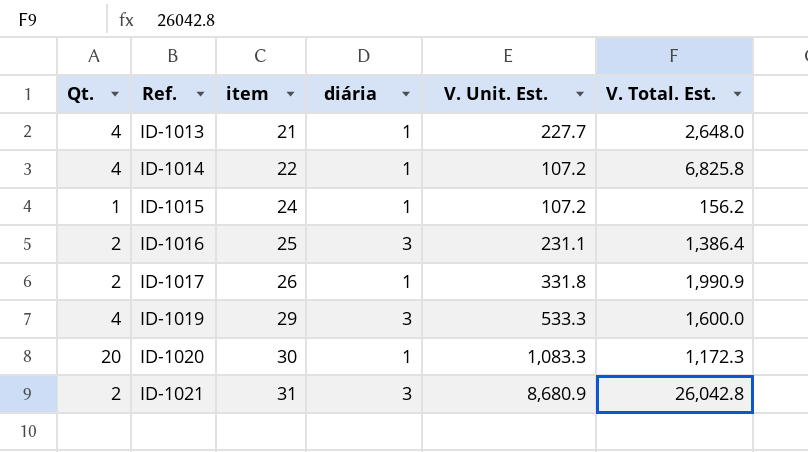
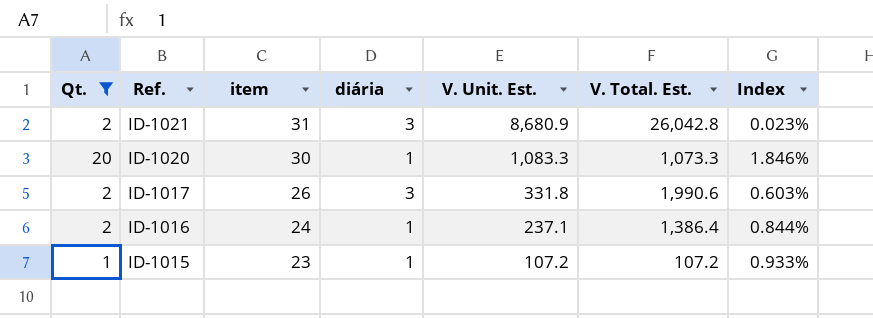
filter: none -> Qt. != 4
row order: Ref. ascending -> Ref. descending
column Index | formula: none -> [Qt.] / [V. Unit. Est.]
ID-1020 | V. Total. Est.: 1,172.3 -> 1,073.3
ID-1017 | diária: 1 -> 3
ID-1017 | V. Total. Est.: 1,990.9 -> 1,990.6
ID-1016 | item: 25 -> 24
ID-1016 | diária: 3 -> 1
ID-1016 | V. Unit. Est.: 231.1 -> 237.1
ID-1015 | item: 24 -> 23
ID-1015 | V. Total. Est.: 156.2 -> 107.2

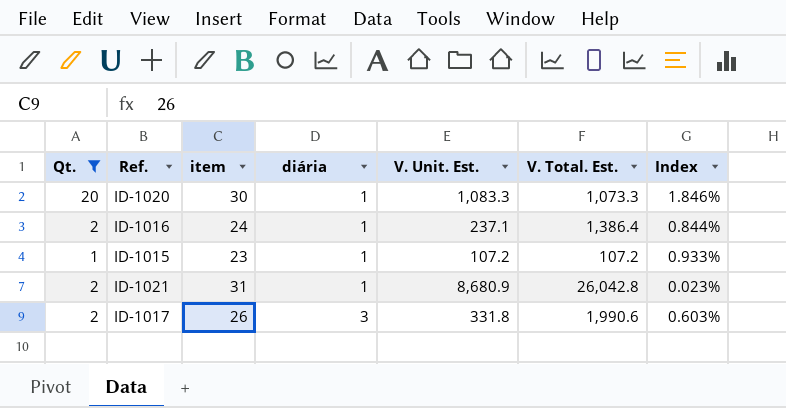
row order: Ref. descending -> diária ascending
ID-1021 | diária: 3 -> 1

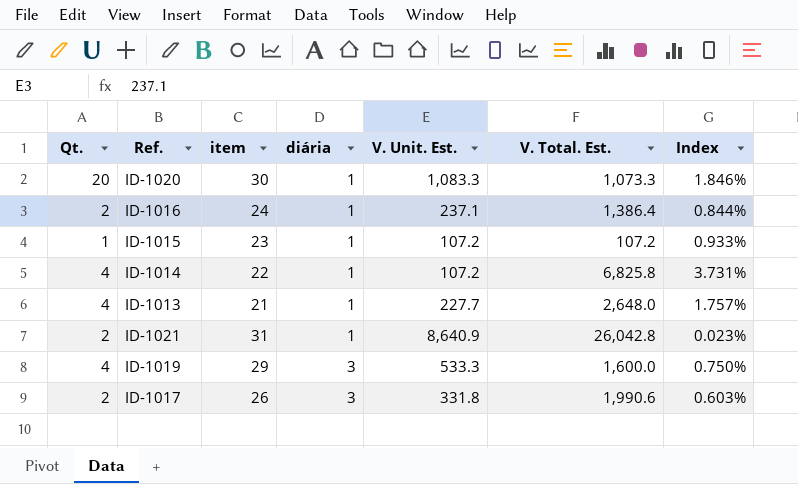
filter: Qt. != 4 -> none
ID-1021 | V. Unit. Est.: 8,680.9 -> 8,640.9

